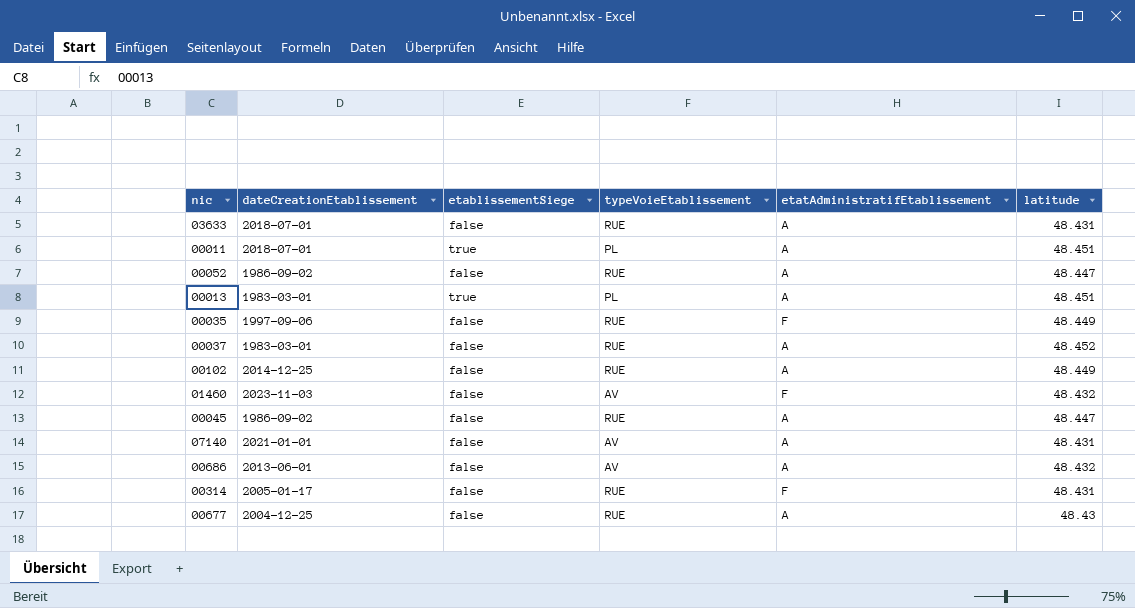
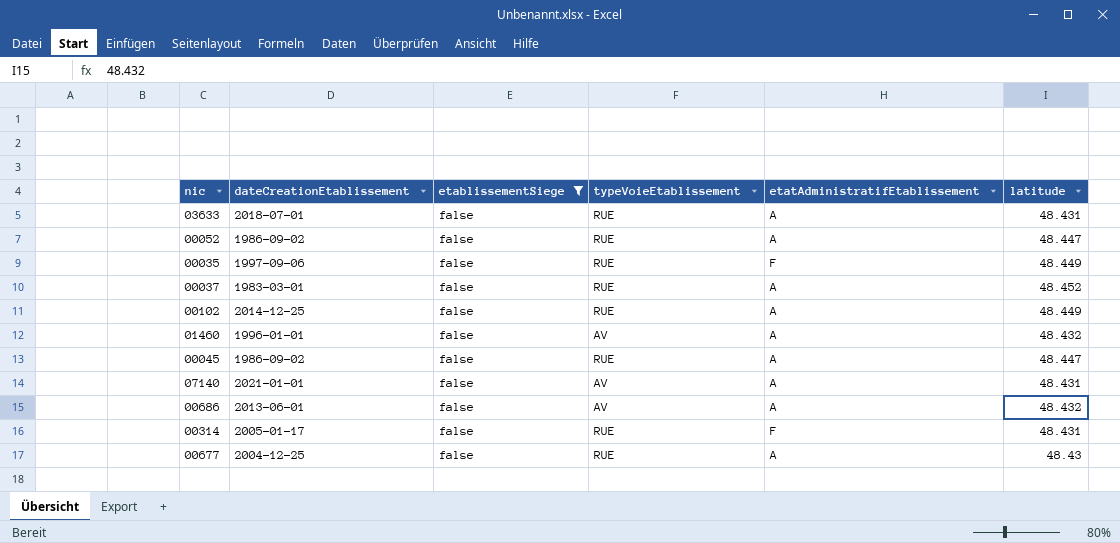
filter: none -> etablissementSiege = false
01460 | dateCreationEtablissement: 2023-11-03 -> 1996-01-01
01460 | etatAdministratifEtablissement: F -> A

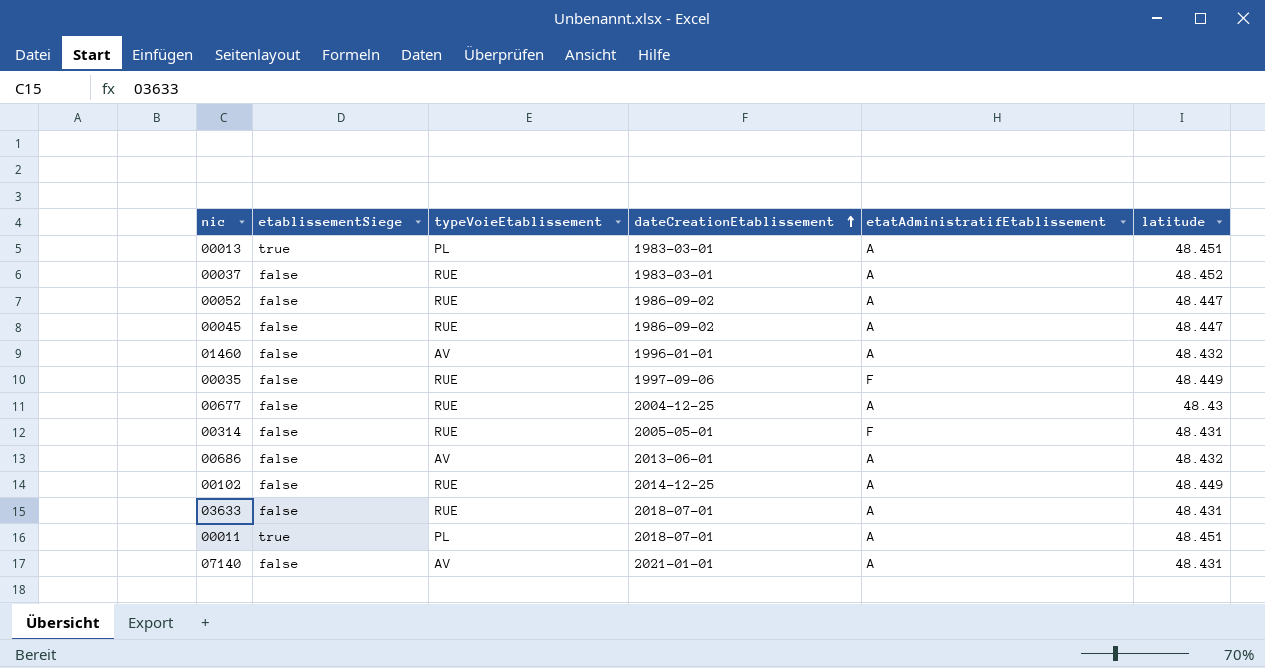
filter: etablissementSiege = false -> none
row order: none -> dateCreationEtablissement ascending
column dateCreationEtablissement | position: 2 -> 4
00314 | dateCreationEtablissement: 2005-01-17 -> 2005-05-01

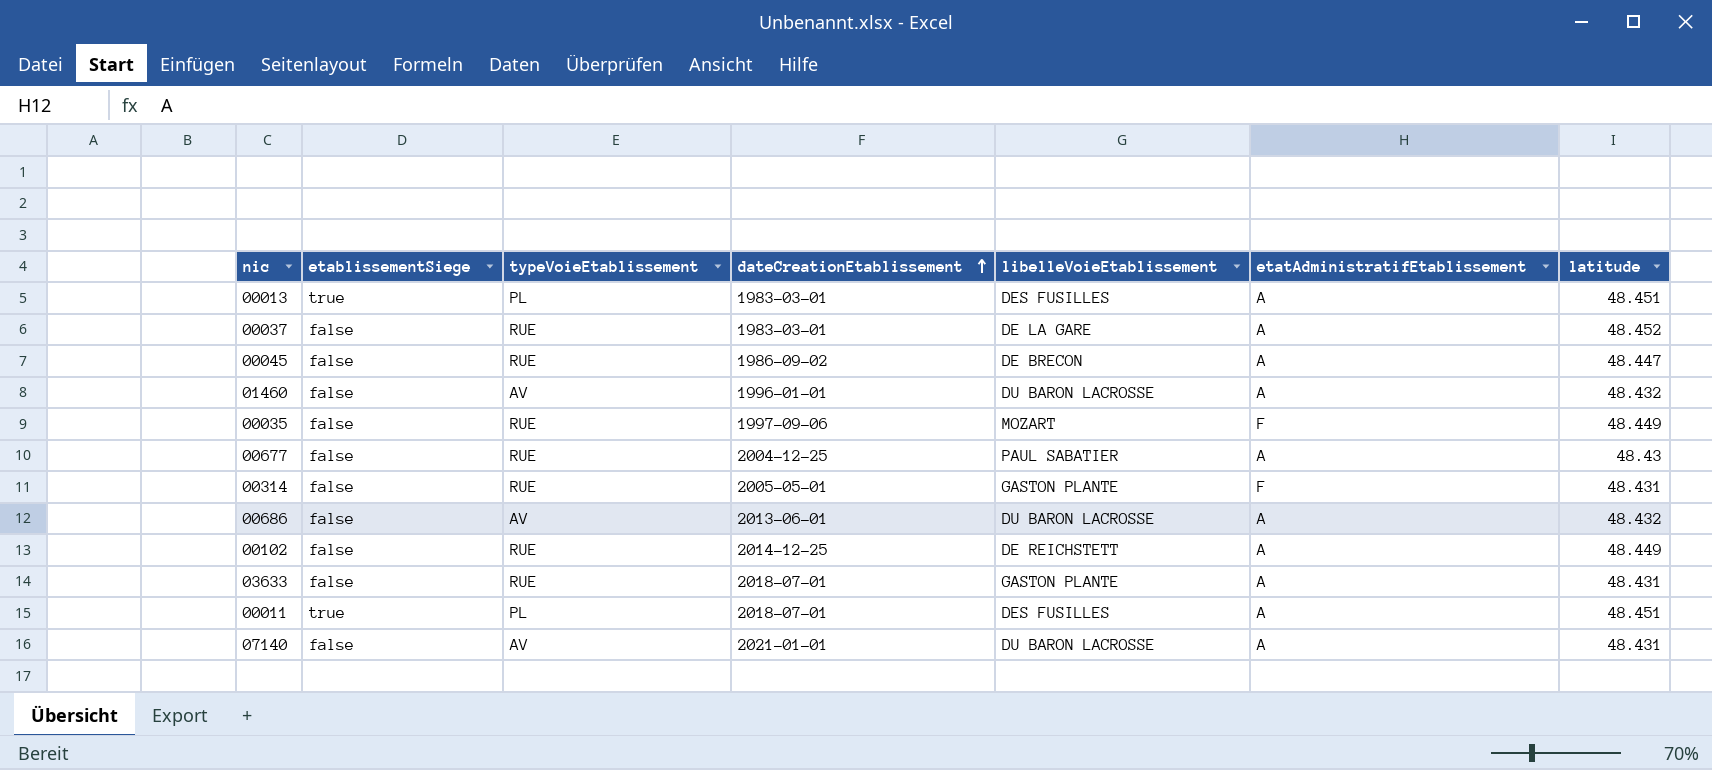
column libelleVoieEtablissement | position: none -> 5
row 00052: false | RUE | 1986-09-02 | A | 48.447 -> none

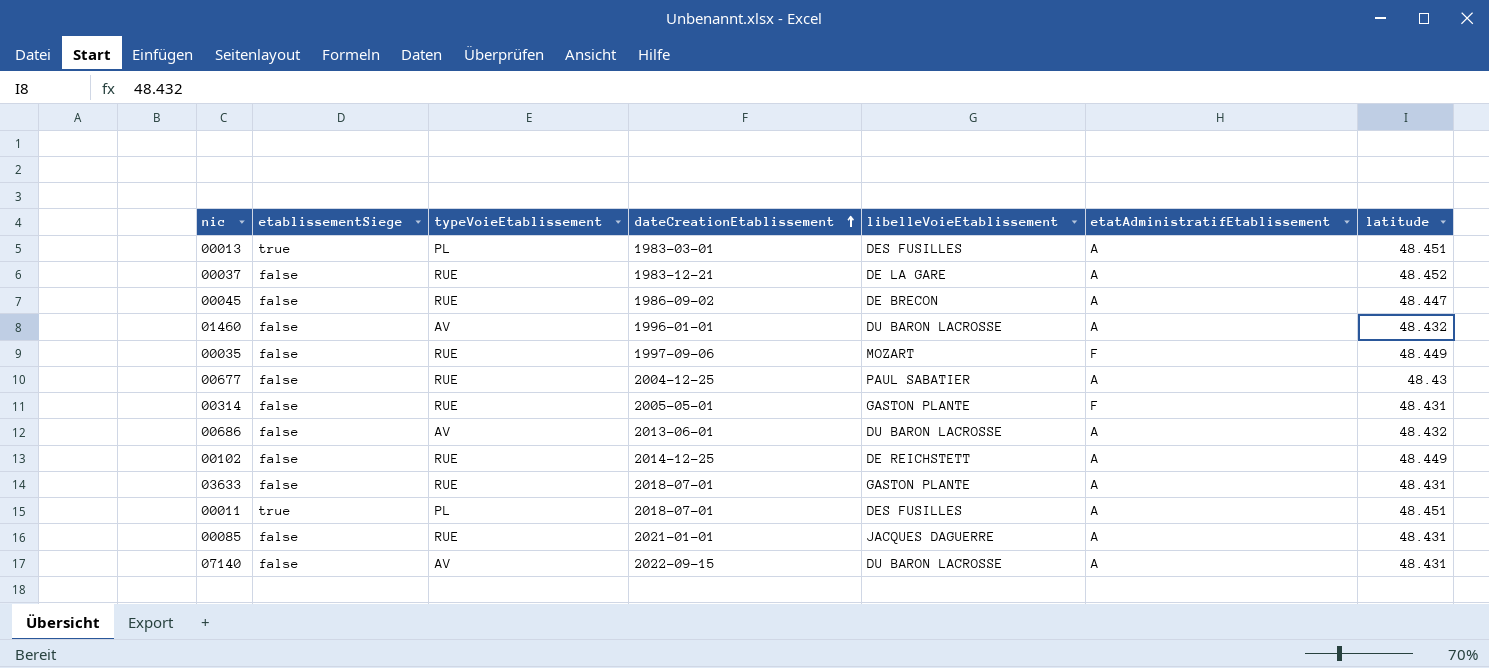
00037 | dateCreationEtablissement: 1983-03-01 -> 1983-12-21
row 00085: none -> false | RUE | 2021-01-01 | JACQUES DAGUERRE | A | 48.431
07140 | dateCreationEtablissement: 2021-01-01 -> 2022-09-15

